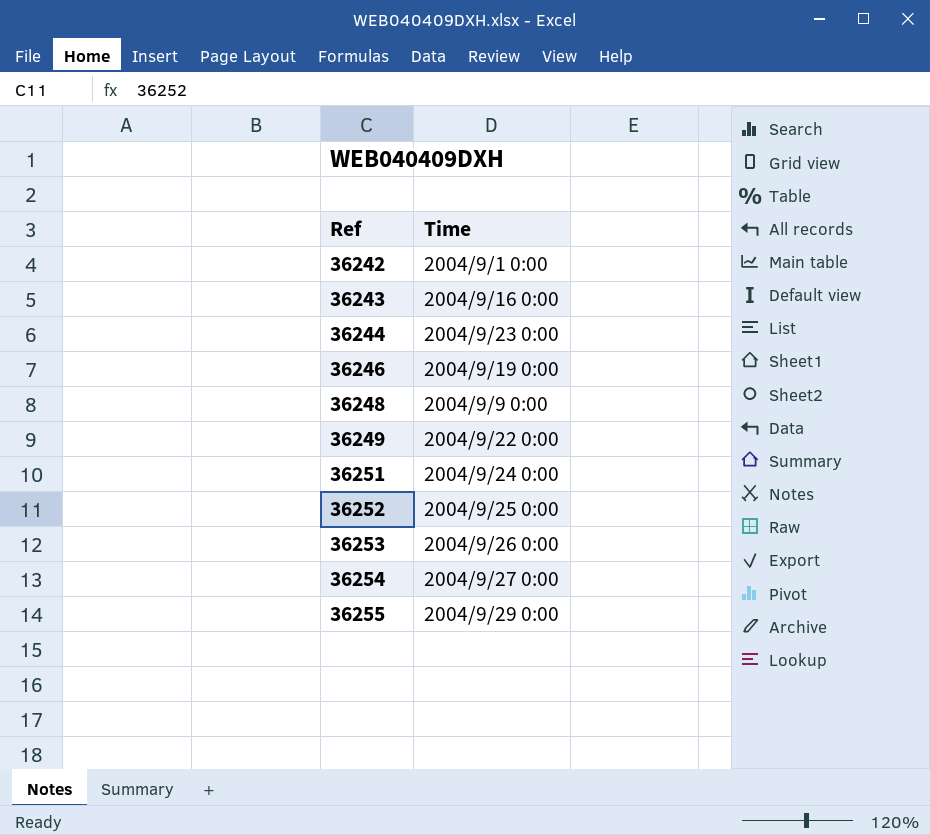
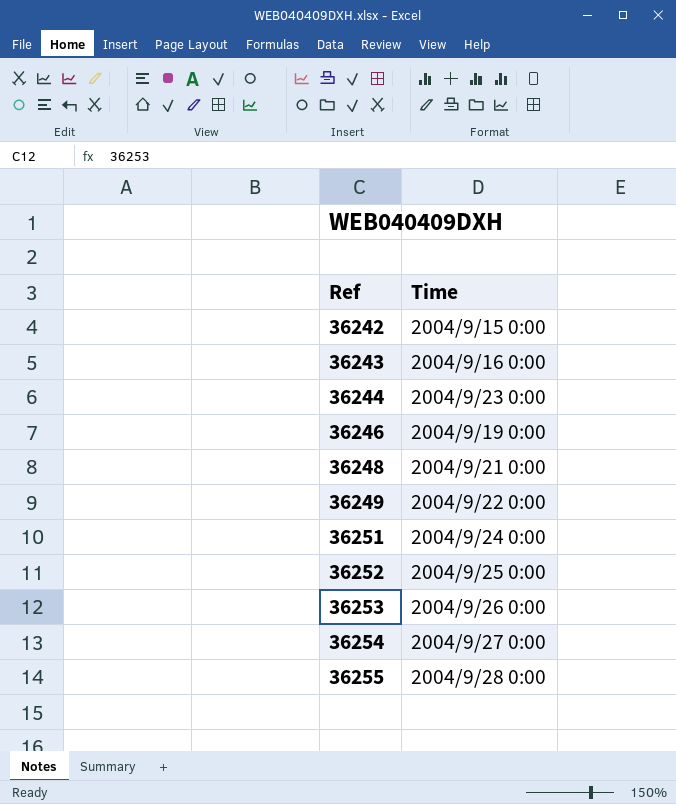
36242 | Time: 2004/9/1 0:00 -> 2004/9/15 0:00
36248 | Time: 2004/9/9 0:00 -> 2004/9/21 0:00
36255 | Time: 2004/9/29 0:00 -> 2004/9/28 0:00

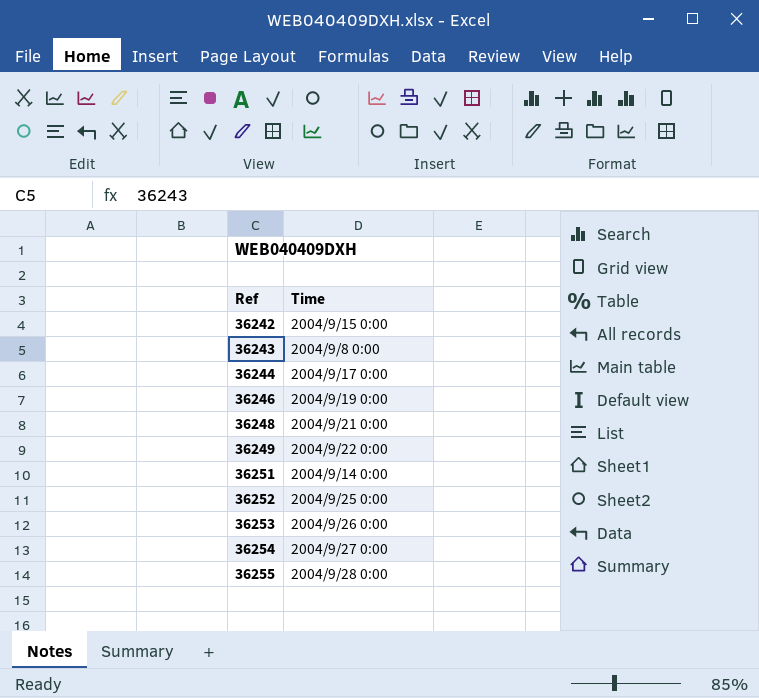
36243 | Time: 2004/9/16 0:00 -> 2004/9/8 0:00
36244 | Time: 2004/9/23 0:00 -> 2004/9/17 0:00
36251 | Time: 2004/9/24 0:00 -> 2004/9/14 0:00

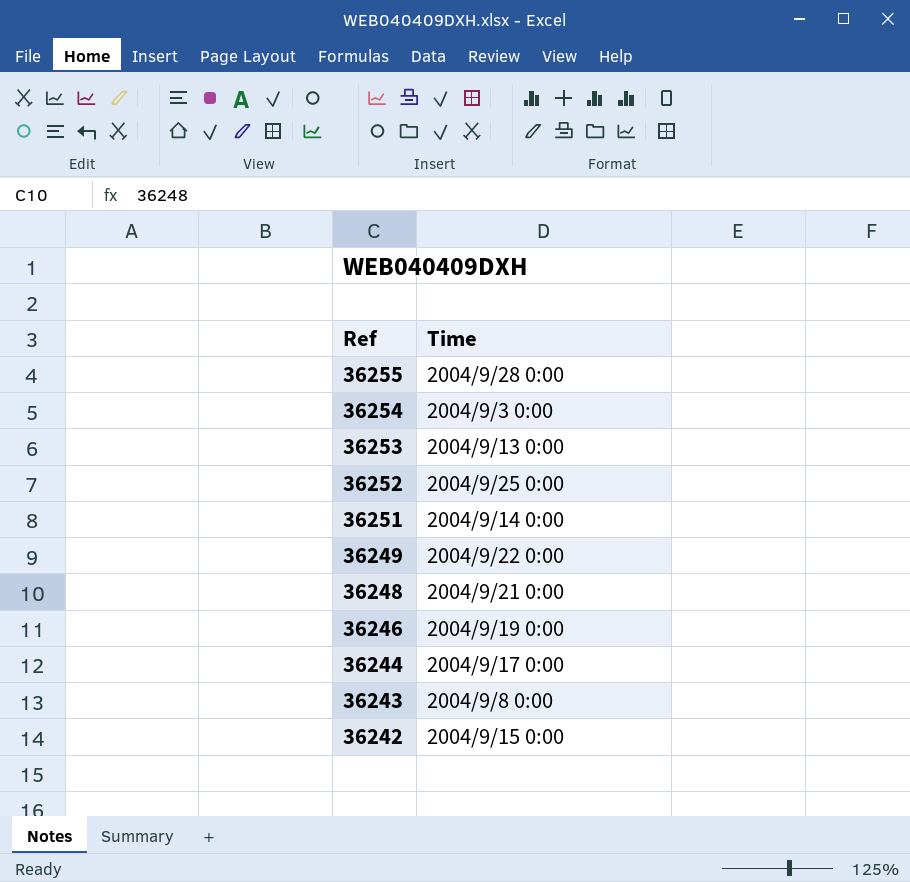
row order: Ref ascending -> Ref descending
36254 | Time: 2004/9/27 0:00 -> 2004/9/3 0:00
36253 | Time: 2004/9/26 0:00 -> 2004/9/13 0:00

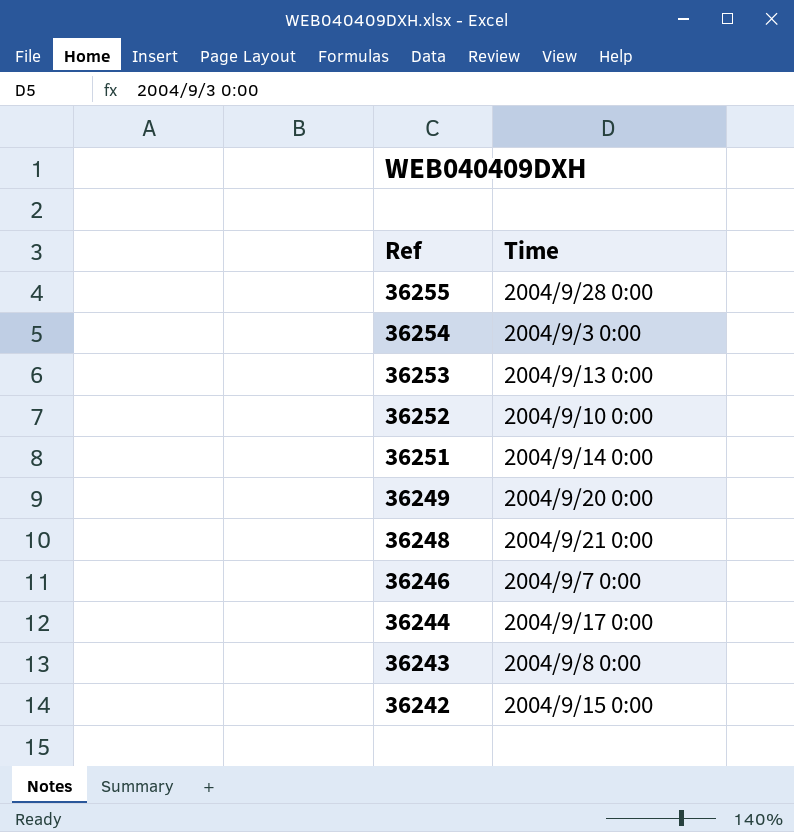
36252 | Time: 2004/9/25 0:00 -> 2004/9/10 0:00
36249 | Time: 2004/9/22 0:00 -> 2004/9/20 0:00
36246 | Time: 2004/9/19 0:00 -> 2004/9/7 0:00

